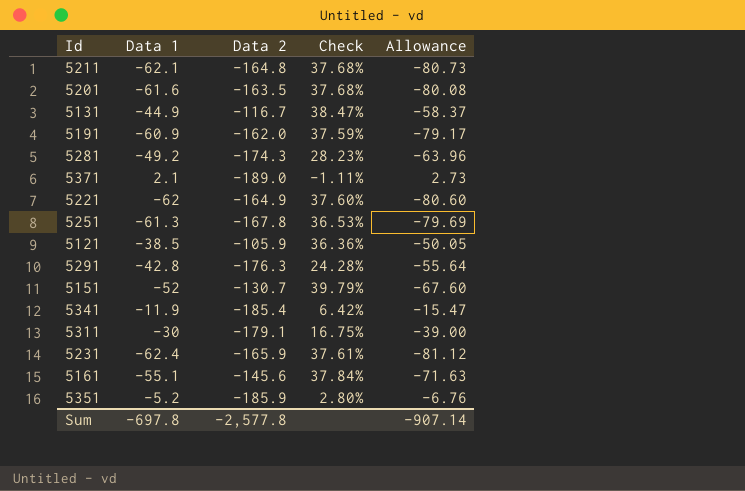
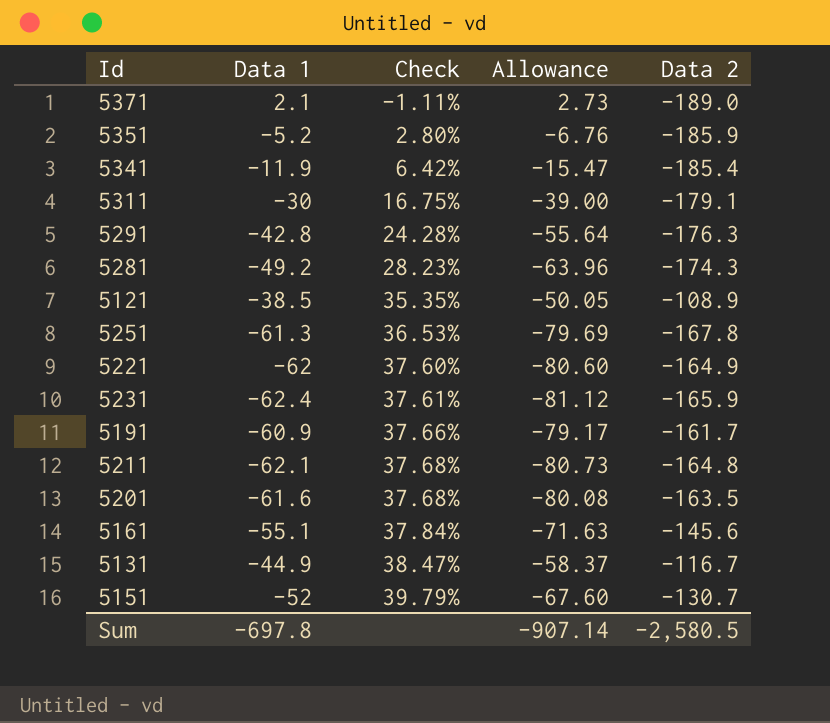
row order: none -> Check ascending
column Data 2 | position: 3 -> 5
5121 | Check: 36.36% -> 35.35%
5121 | Data 2: -105.9 -> -108.9
5191 | Check: 37.59% -> 37.66%
5191 | Data 2: -162.0 -> -161.7
Sum | Data 2: -2,577.8 -> -2,580.5

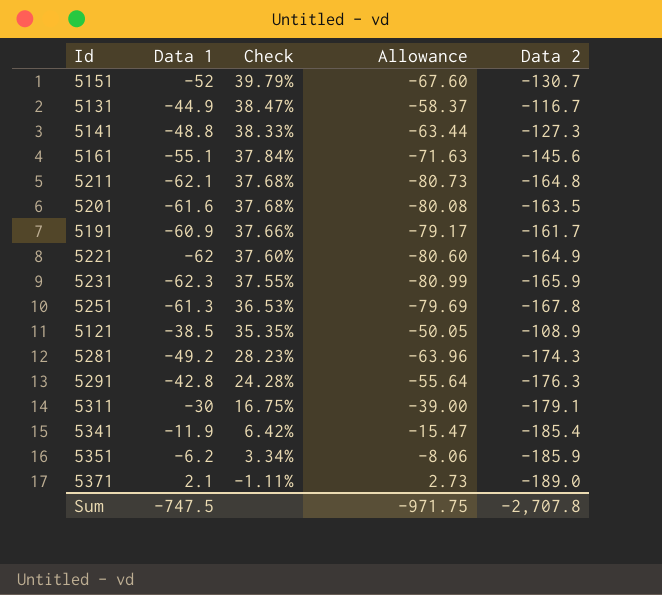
row order: Check ascending -> Check descending
row 5141: none -> -48.8 | 38.33% | -63.44 | -127.3
5231 | Data 1: -62.4 -> -62.3
5231 | Check: 37.61% -> 37.55%
5231 | Allowance: -81.12 -> -80.99
5351 | Data 1: -5.2 -> -6.2
5351 | Check: 2.80% -> 3.34%
5351 | Allowance: -6.76 -> -8.06
Sum | Data 1: -697.8 -> -747.5
Sum | Allowance: -907.14 -> -971.75
Sum | Data 2: -2,580.5 -> -2,707.8

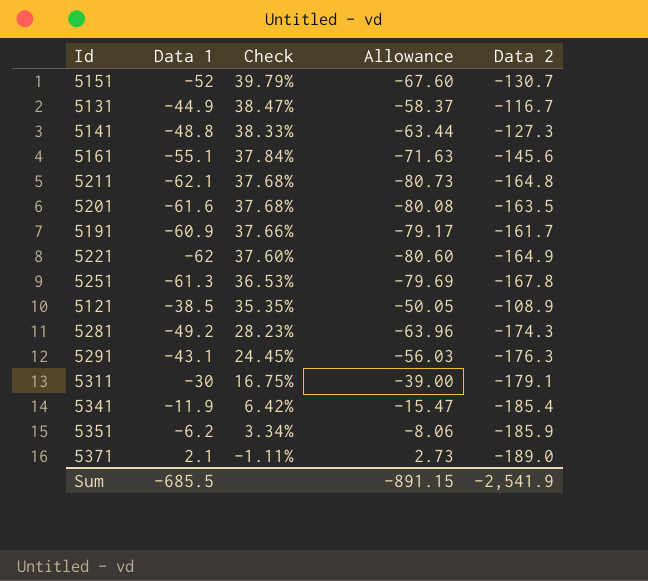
row 5231: -62.3 | 37.55% | -80.99 | -165.9 -> none
5291 | Data 1: -42.8 -> -43.1
5291 | Check: 24.28% -> 24.45%
5291 | Allowance: -55.64 -> -56.03
Sum | Data 1: -747.5 -> -685.5
Sum | Allowance: -971.75 -> -891.15
Sum | Data 2: -2,707.8 -> -2,541.9

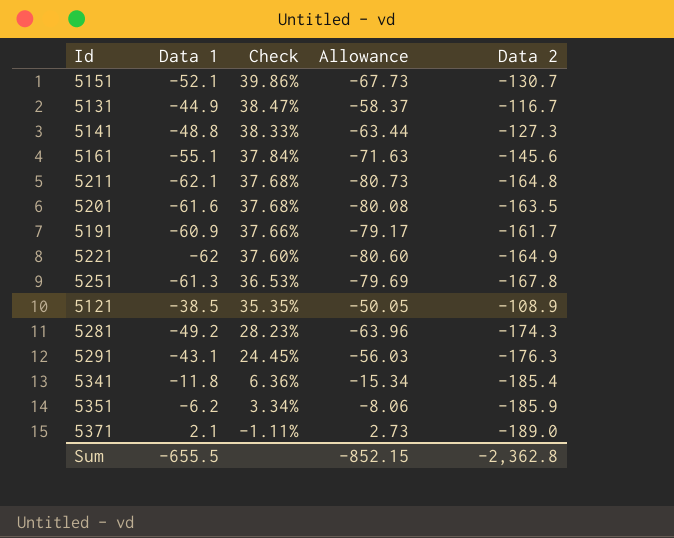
row 5311: -30 | 16.75% | -39.00 | -179.1 -> none
5151 | Data 1: -52 -> -52.1
5151 | Check: 39.79% -> 39.86%
5151 | Allowance: -67.60 -> -67.73
5341 | Data 1: -11.9 -> -11.8
5341 | Check: 6.42% -> 6.36%
5341 | Allowance: -15.47 -> -15.34
Sum | Data 1: -685.5 -> -655.5
Sum | Allowance: -891.15 -> -852.15
Sum | Data 2: -2,541.9 -> -2,362.8

